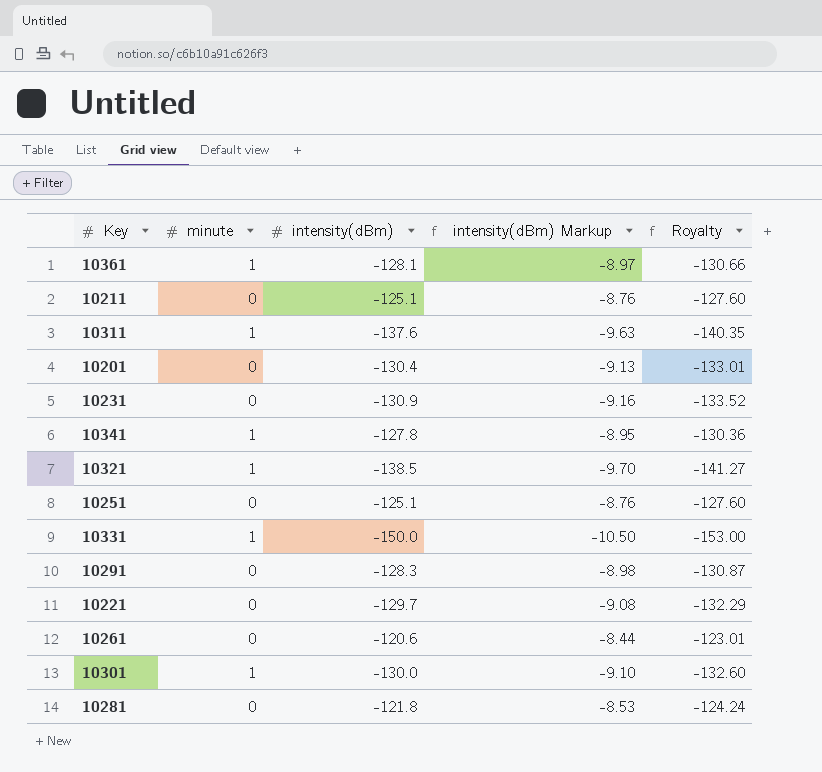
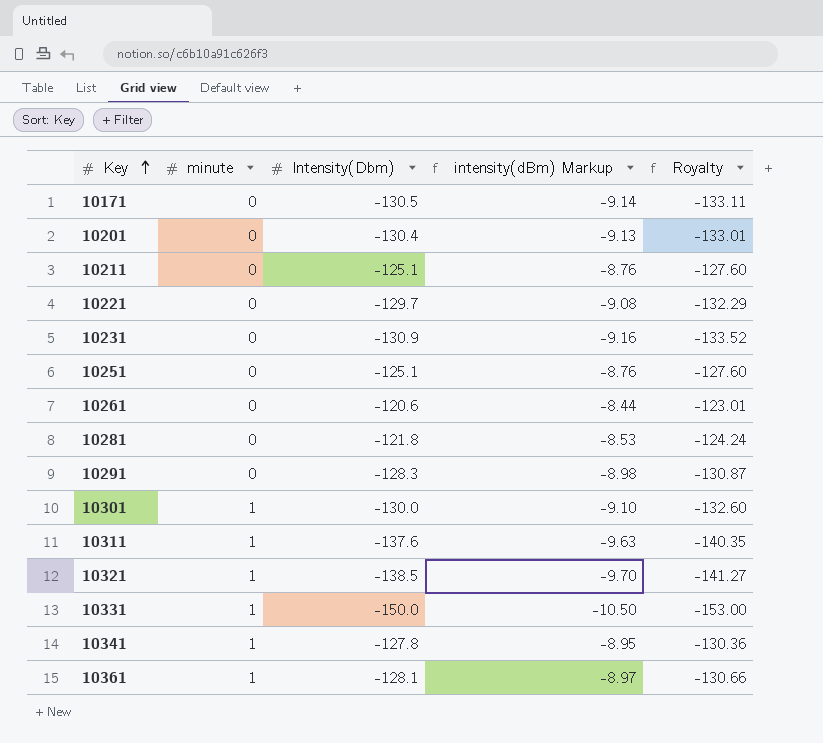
row order: none -> Key ascending
column name: intensity(dBm) -> Intensity(Dbm)
row 10171: none -> 0 | -130.5 | -9.14 | -133.11

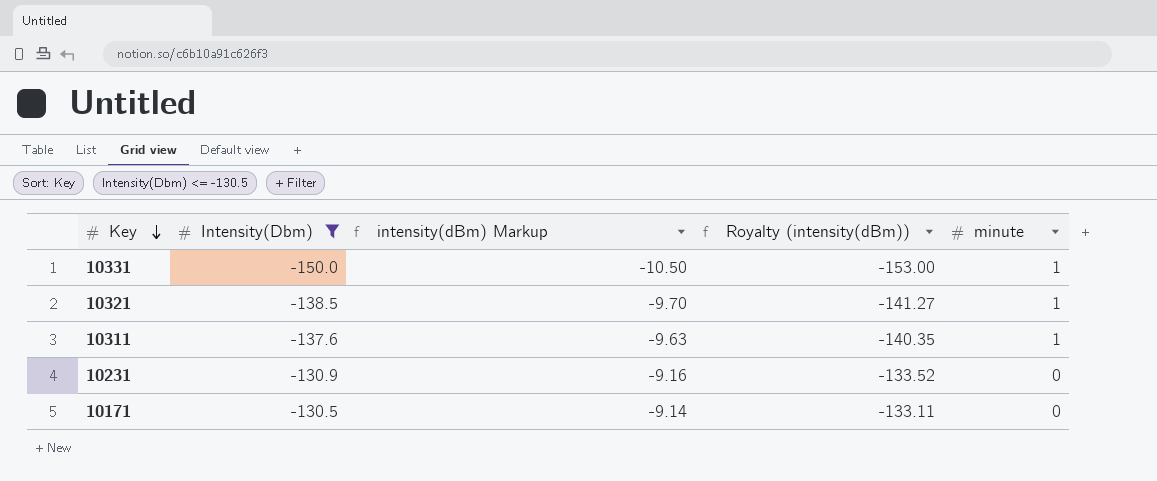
filter: none -> Intensity(Dbm) <= -130.5
row order: Key ascending -> Key descending
column name: Royalty -> Royalty (intensity(dBm))
column minute | position: 2 -> 5

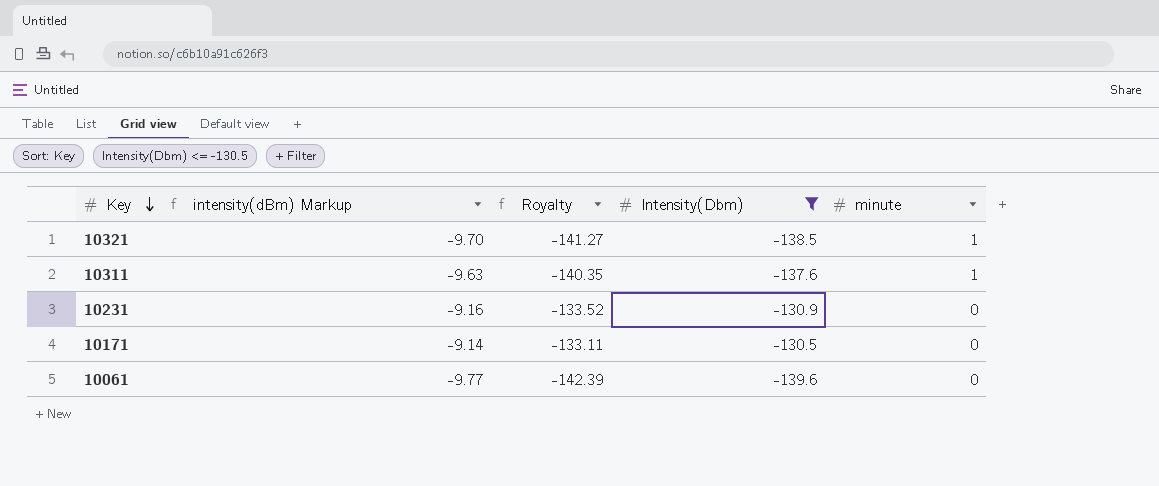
column name: Royalty (intensity(dBm)) -> Royalty
column Intensity(Dbm) | position: 2 -> 4
row 10331: -150.0 | -10.50 | -153.00 | 1 -> none
row 10061: none -> -9.77 | -142.39 | -139.6 | 0

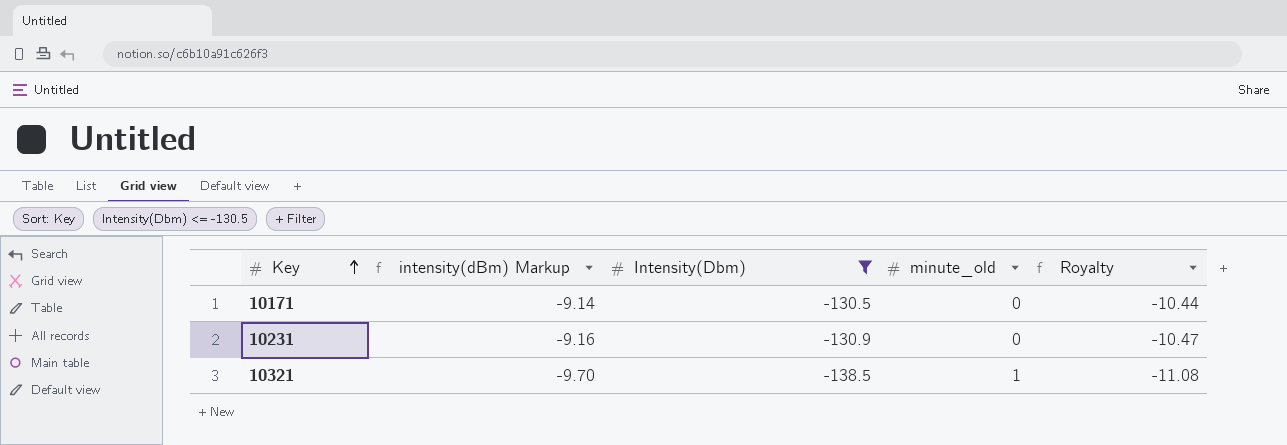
row order: Key descending -> Key ascending
column name: minute -> minute_old
column Royalty | formula: [Intensity(Dbm)] * 1.02 -> [Intensity(Dbm)] * 0.08
column Royalty | position: 3 -> 5
row 10311: -9.63 | -140.35 | -137.6 | 1 -> none
row 10061: -9.77 | -142.39 | -139.6 | 0 -> none

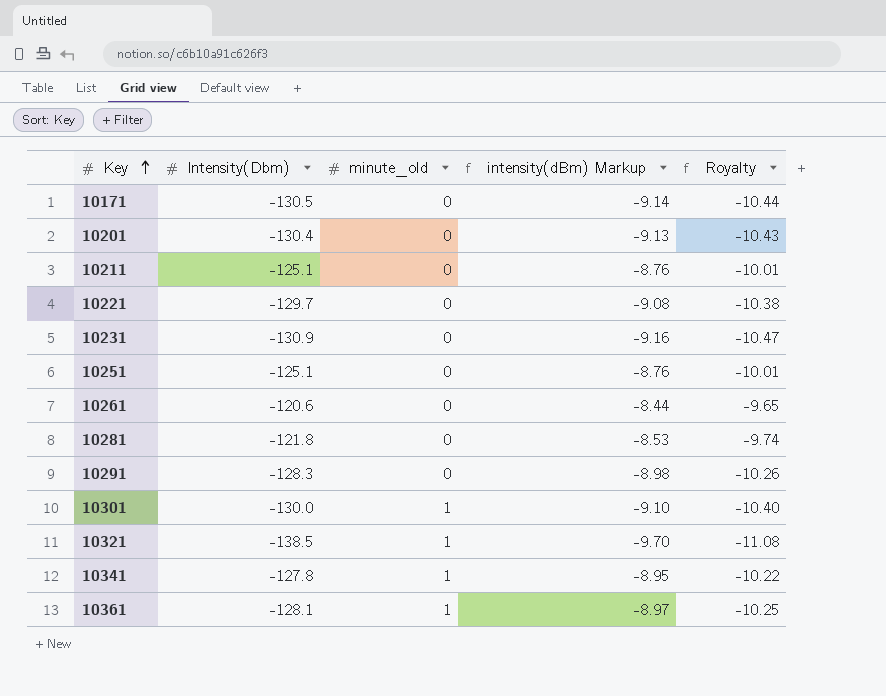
filter: Intensity(Dbm) <= -130.5 -> none
column intensity(dBm) Markup | position: 2 -> 4

